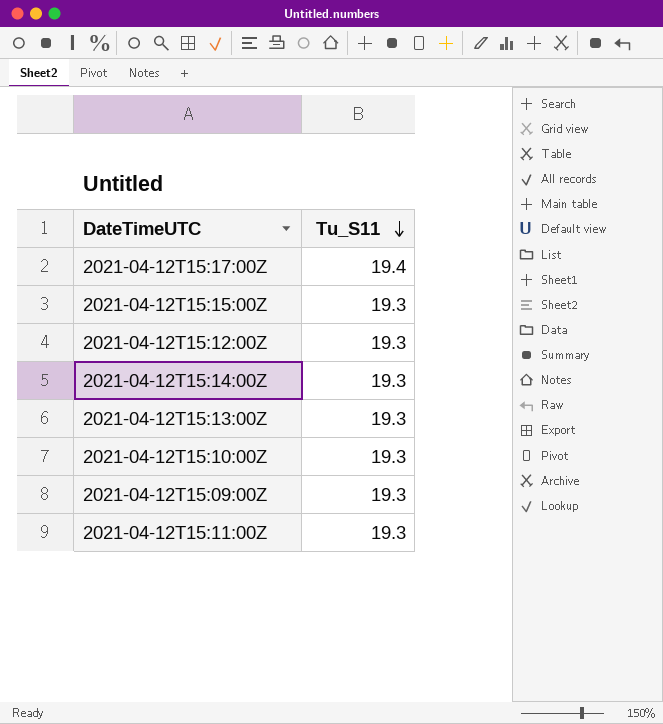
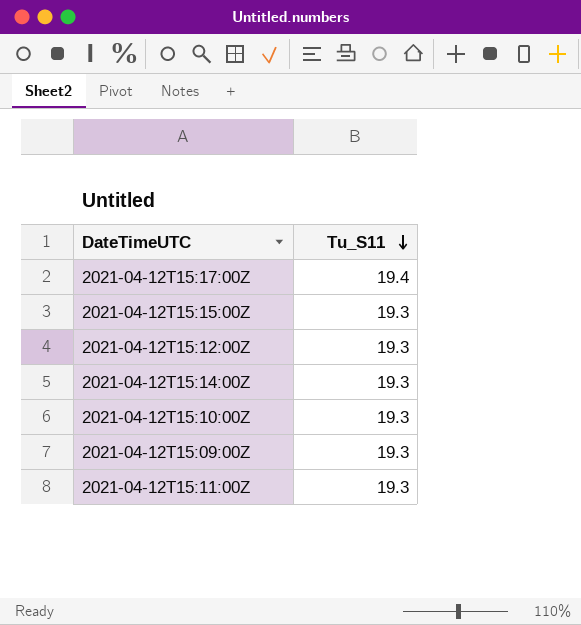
row 2021-04-12T15:13:00Z: 19.3 -> none

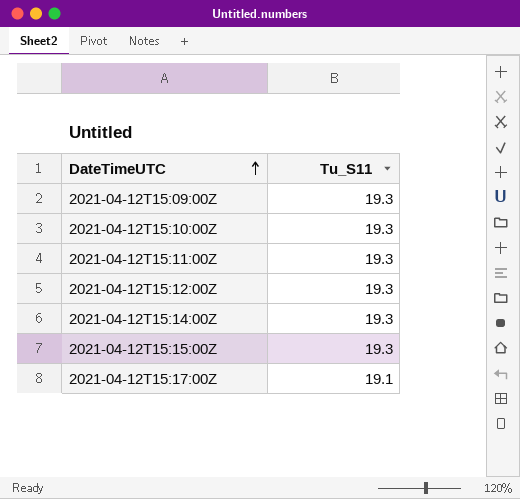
row order: Tu_S11 descending -> DateTimeUTC ascending
2021-04-12T15:17:00Z | Tu_S11: 19.4 -> 19.1

